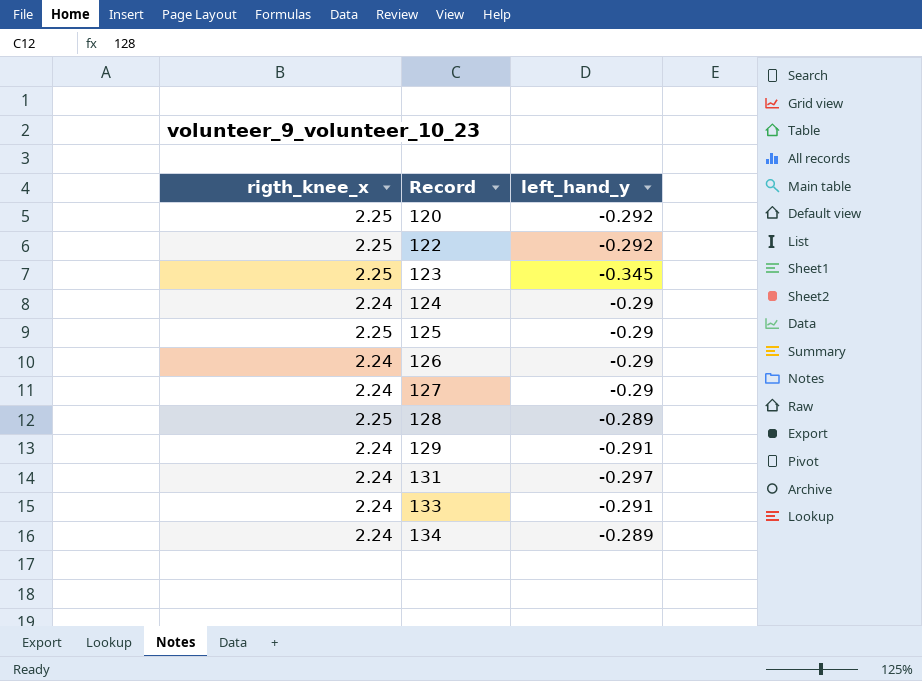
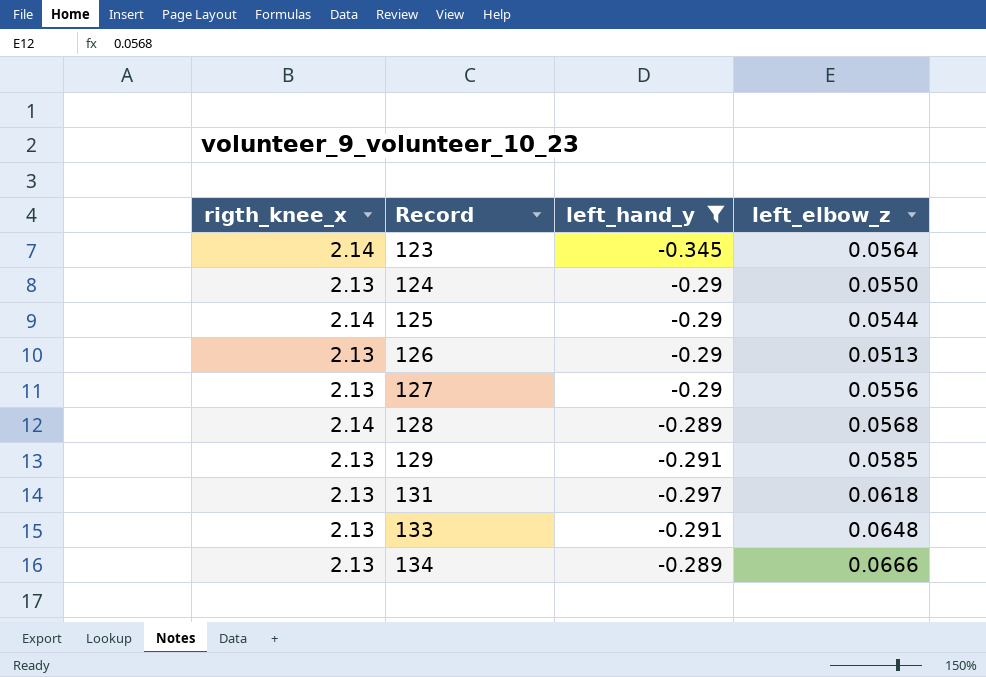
filter: none -> left_hand_y != -0.292
column left_elbow_z | position: none -> 4
123 | rigth_knee_x: 2.25 -> 2.14
124 | rigth_knee_x: 2.24 -> 2.13
125 | rigth_knee_x: 2.25 -> 2.14
126 | rigth_knee_x: 2.24 -> 2.13
127 | rigth_knee_x: 2.24 -> 2.13
128 | rigth_knee_x: 2.25 -> 2.14
129 | rigth_knee_x: 2.24 -> 2.13
131 | rigth_knee_x: 2.24 -> 2.13
133 | rigth_knee_x: 2.24 -> 2.13
134 | rigth_knee_x: 2.24 -> 2.13

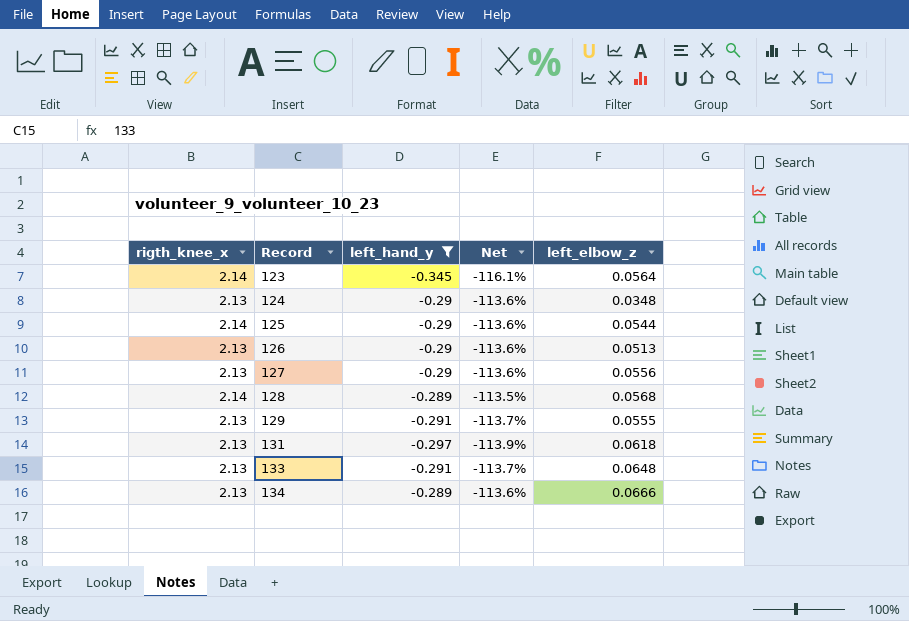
column Net | formula: none -> ([left_hand_y] - [rigth_knee_x]) / [rigth_knee_x]
124 | left_elbow_z: 0.0550 -> 0.0348
129 | left_elbow_z: 0.0585 -> 0.0555

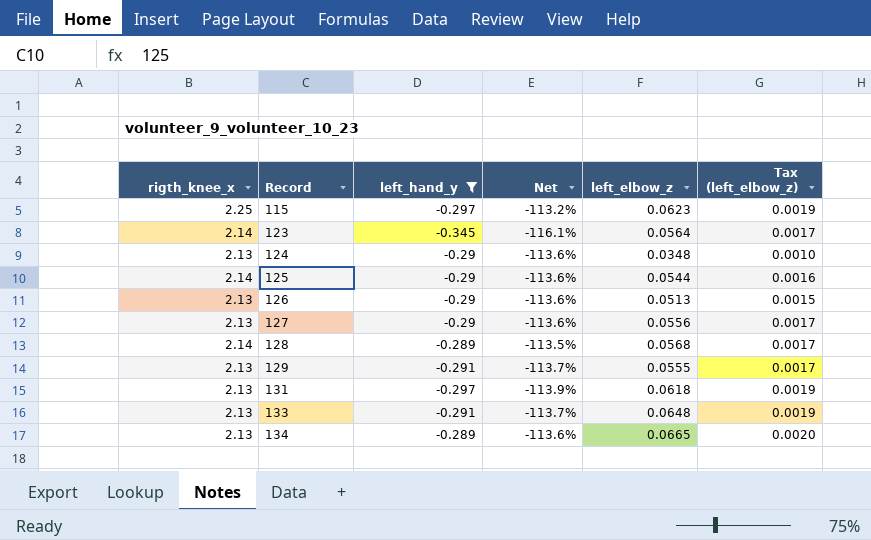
column Tax (left_elbow_z) | formula: none -> [left_elbow_z] * 0.03
row 115: none -> 2.25 | -0.297 | -113.2% | 0.0623 | 0.0019
134 | left_elbow_z: 0.0666 -> 0.0665

